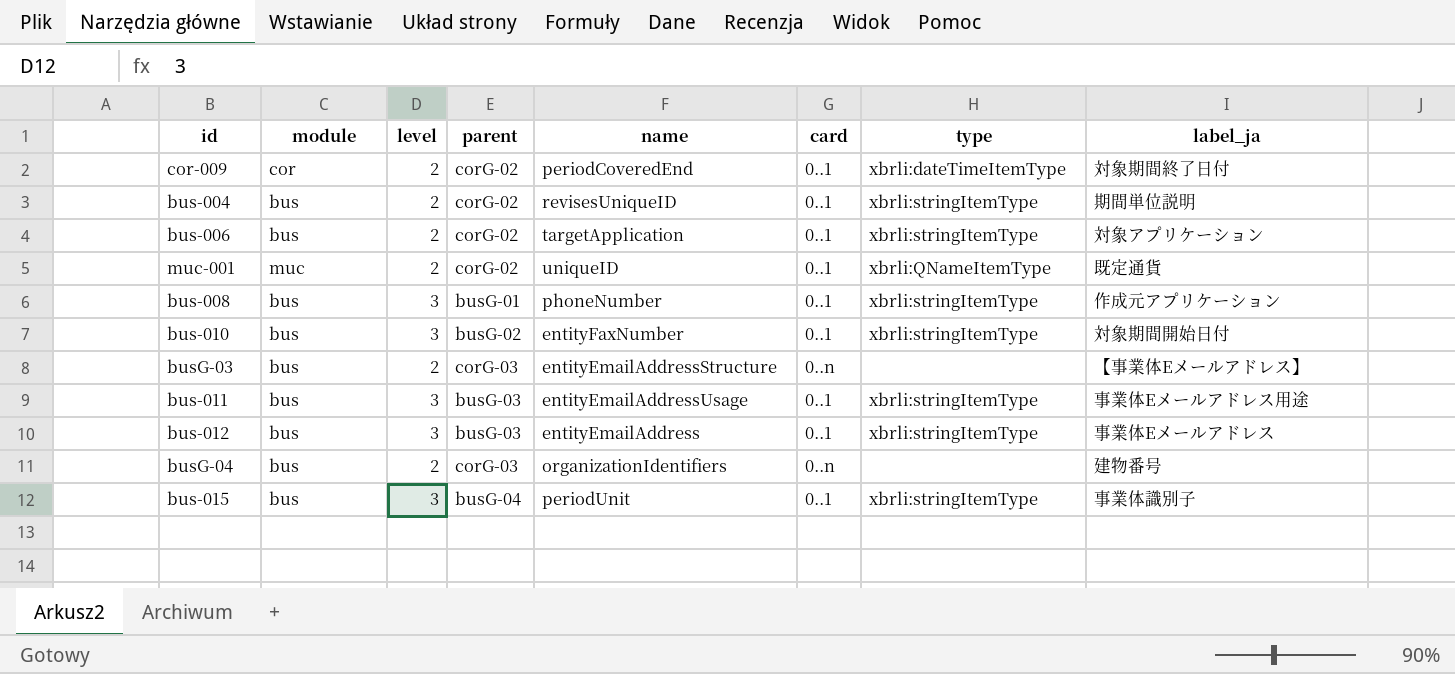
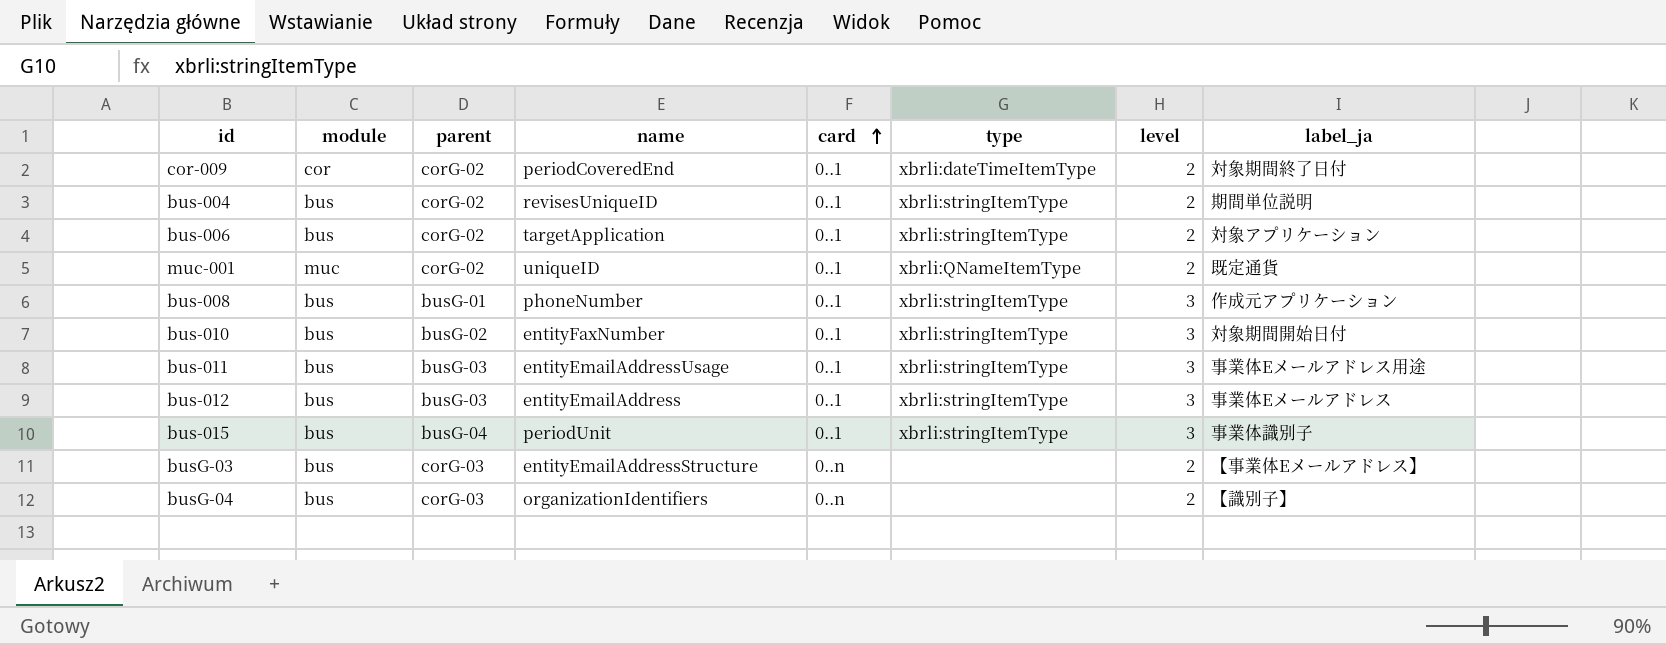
row order: none -> card ascending
column level | position: 3 -> 7
busG-04 | label_ja: 建物番号 -> 【識別子】

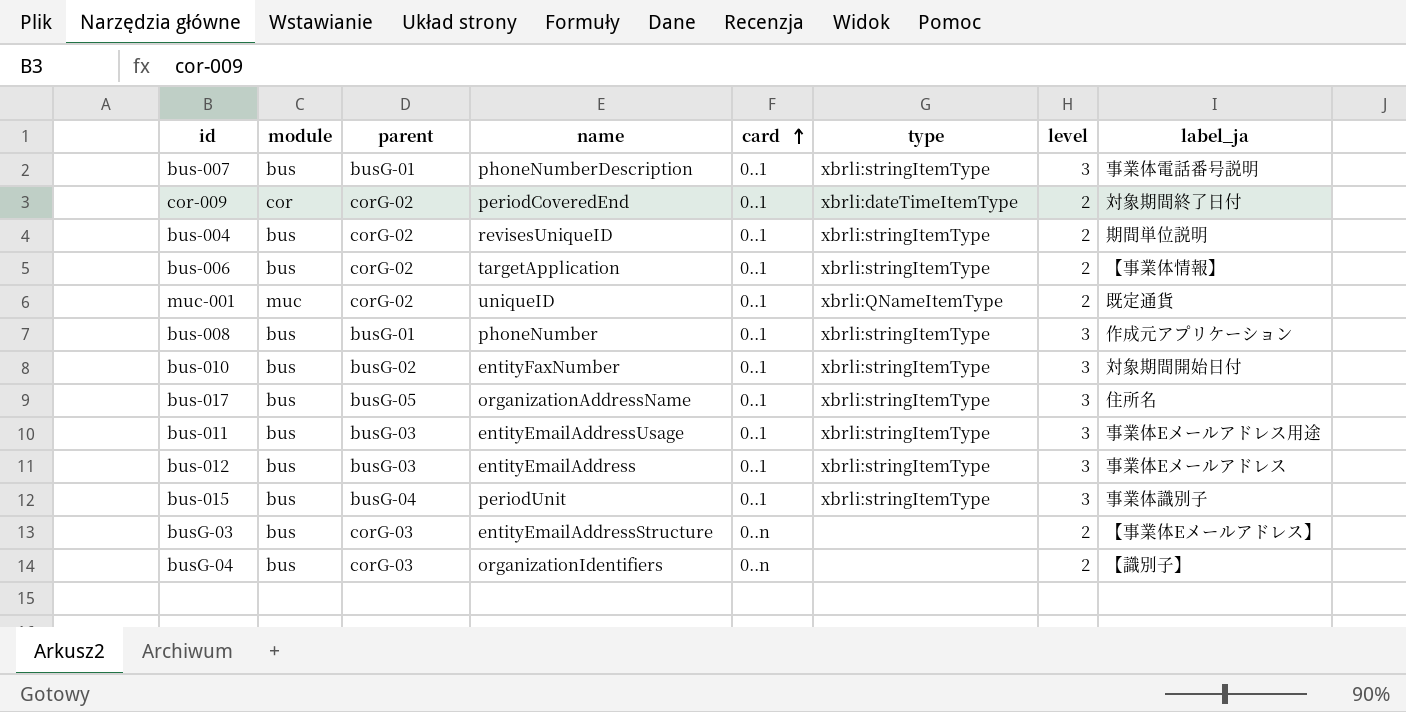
row bus-007: none -> bus | busG-01 | phoneNumberDescription | 0..1 | xbrli:stringItemType | 3 | 事業体電話番号説明
bus-006 | label_ja: 対象アプリケーション -> 【事業体情報】
row bus-017: none -> bus | busG-05 | organizationAddressName | 0..1 | xbrli:stringItemType | 3 | 住所名

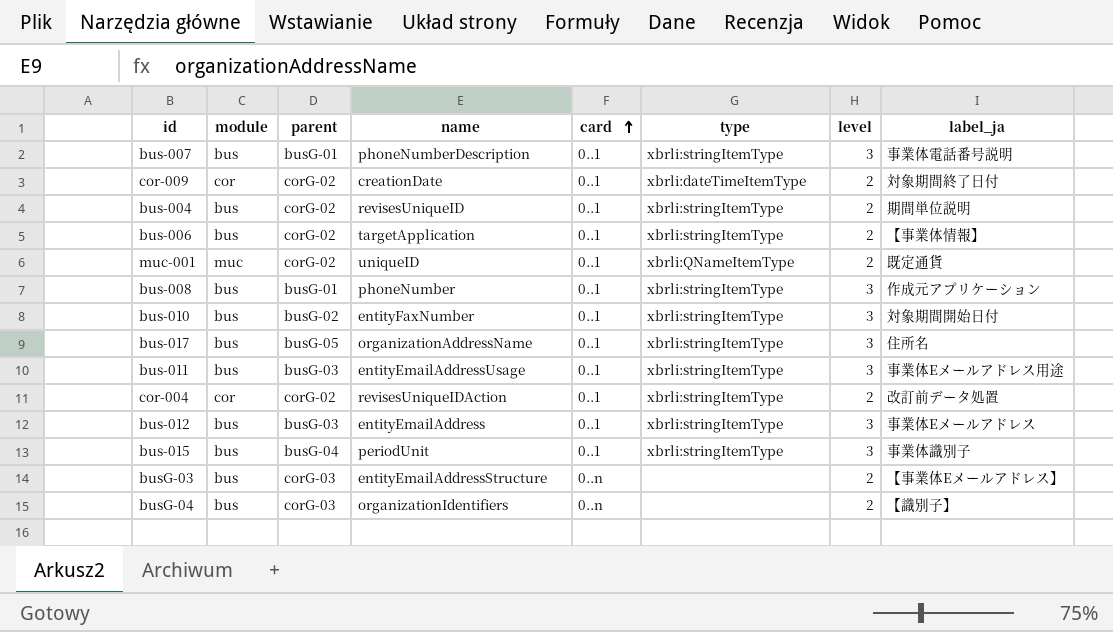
cor-009 | name: periodCoveredEnd -> creationDate
row cor-004: none -> cor | corG-02 | revisesUniqueIDAction | 0..1 | xbrli:stringItemType | 2 | 改訂前データ処置

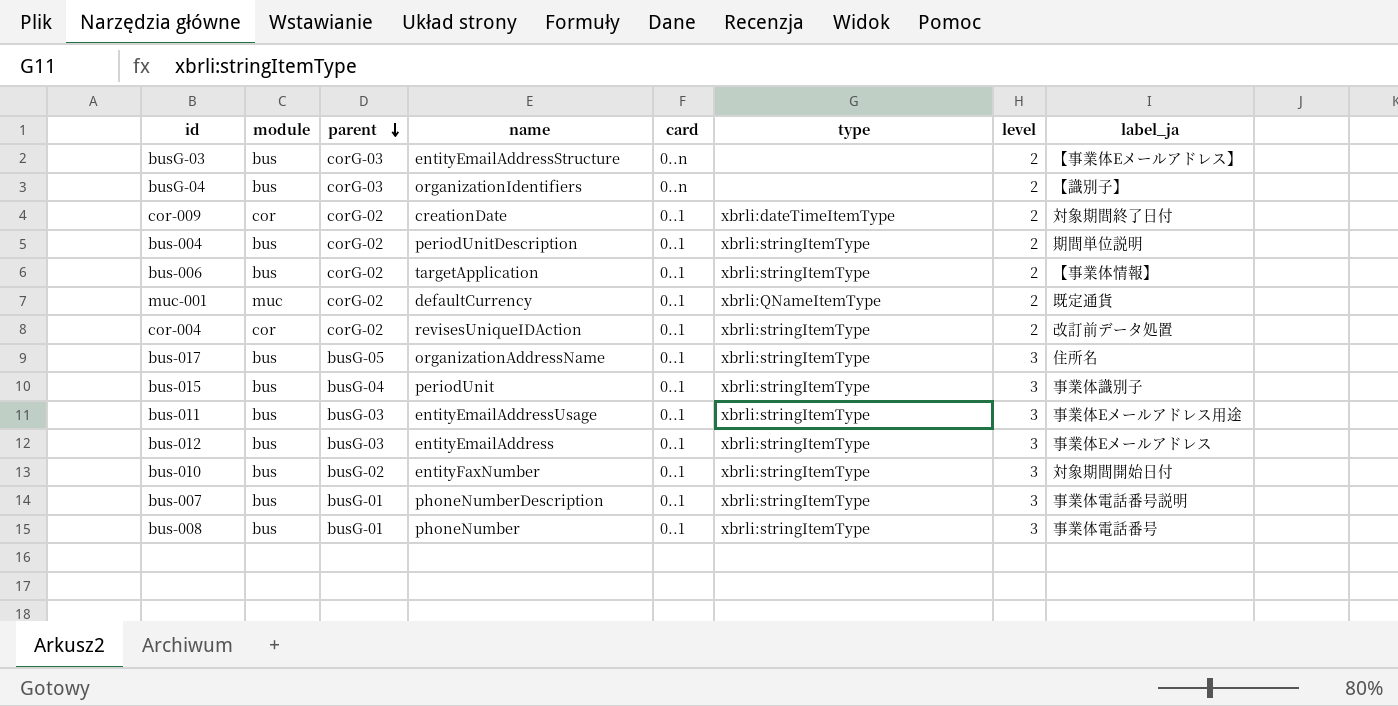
row order: card ascending -> parent descending
bus-004 | name: revisesUniqueID -> periodUnitDescription
muc-001 | name: uniqueID -> defaultCurrency
bus-008 | label_ja: 作成元アプリケーション -> 事業体電話番号

